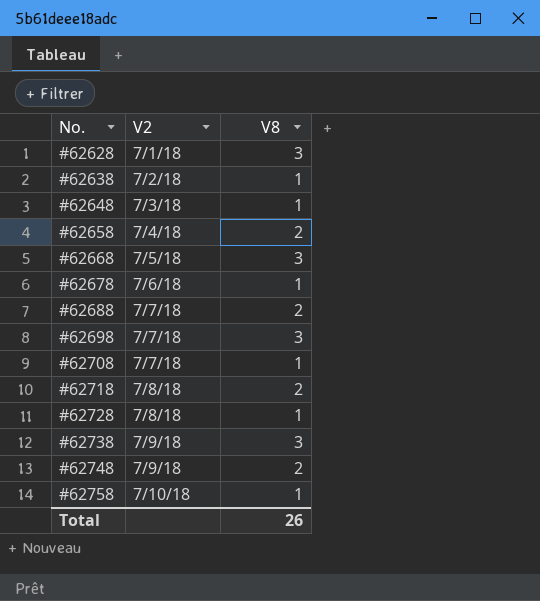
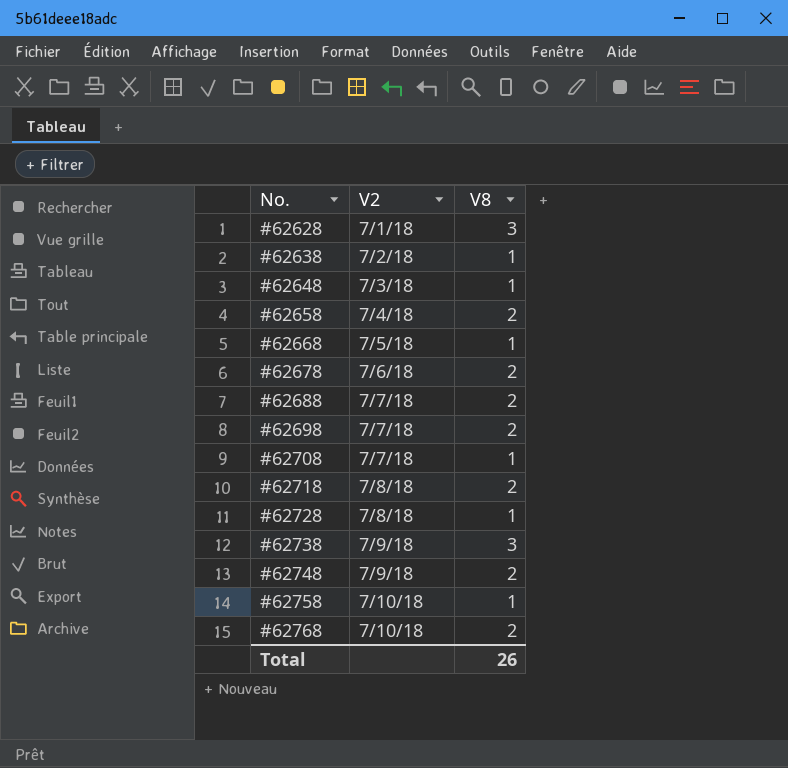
#62668 | V8: 3 -> 1
#62678 | V8: 1 -> 2
#62698 | V8: 3 -> 2
row #62768: none -> 7/10/18 | 2

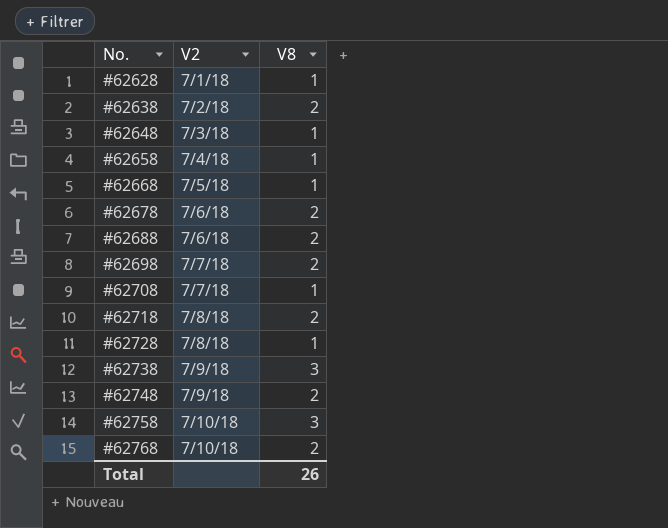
#62628 | V8: 3 -> 1
#62638 | V8: 1 -> 2
#62658 | V8: 2 -> 1
#62688 | V2: 7/7/18 -> 7/6/18
#62758 | V8: 1 -> 3

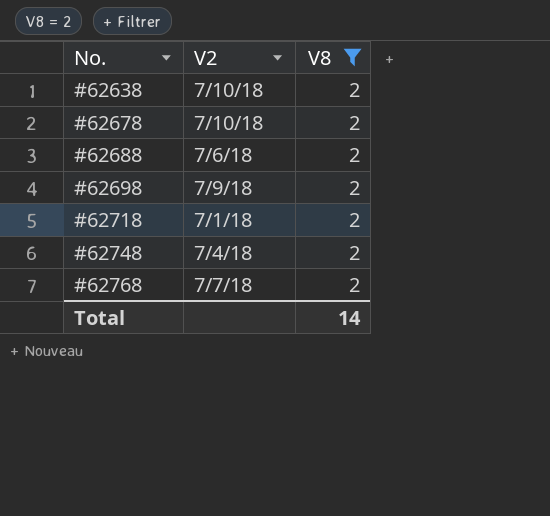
filter: none -> V8 = 2
#62638 | V2: 7/2/18 -> 7/10/18
#62678 | V2: 7/6/18 -> 7/10/18
#62698 | V2: 7/7/18 -> 7/9/18
#62718 | V2: 7/8/18 -> 7/1/18
#62748 | V2: 7/9/18 -> 7/4/18
#62768 | V2: 7/10/18 -> 7/7/18
Total | V8: 26 -> 14

